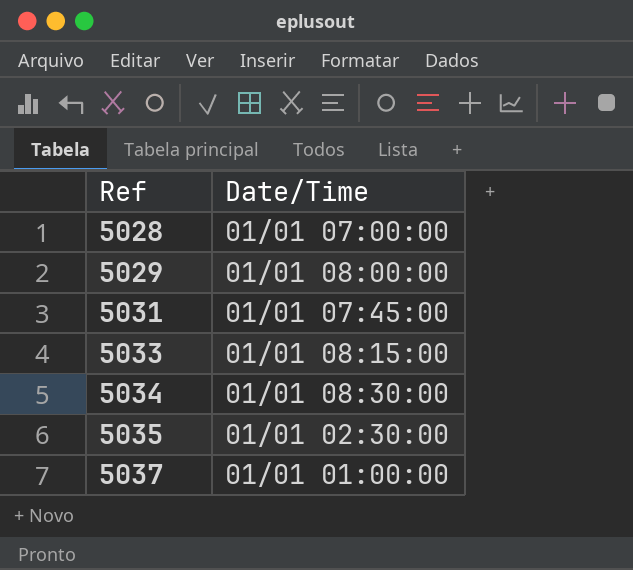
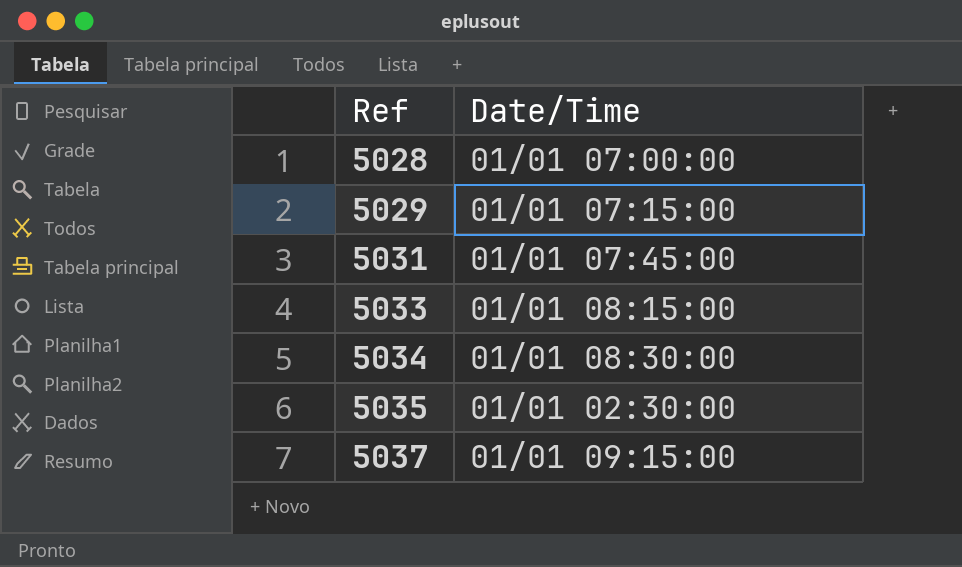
5029 | Date/Time: 01/01 08:00:00 -> 01/01 07:15:00
5037 | Date/Time: 01/01 01:00:00 -> 01/01 09:15:00

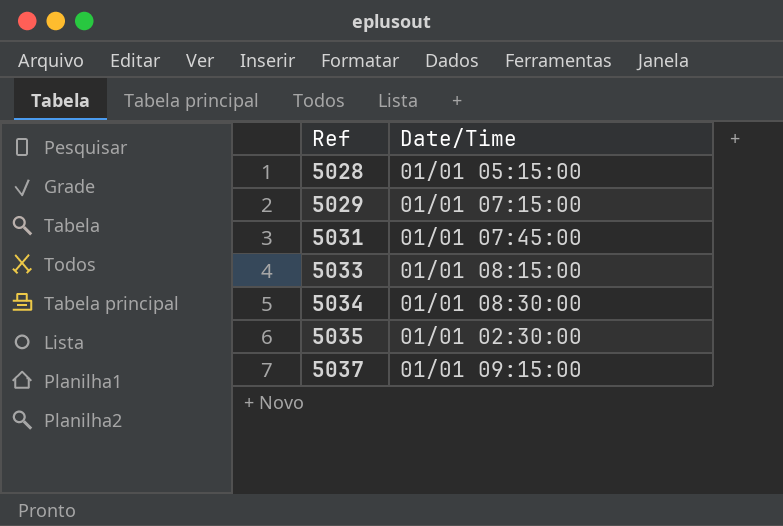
5028 | Date/Time: 01/01 07:00:00 -> 01/01 05:15:00

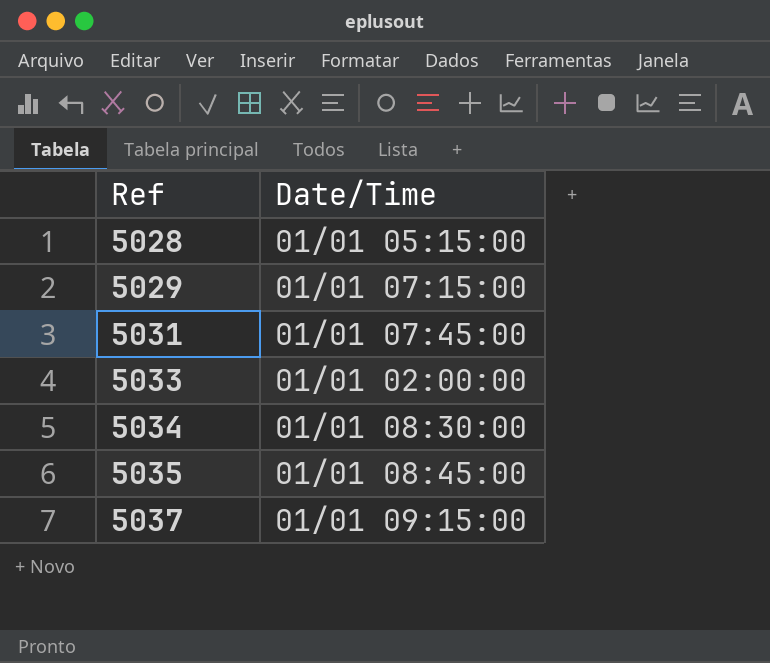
5033 | Date/Time: 01/01 08:15:00 -> 01/01 02:00:00
5035 | Date/Time: 01/01 02:30:00 -> 01/01 08:45:00

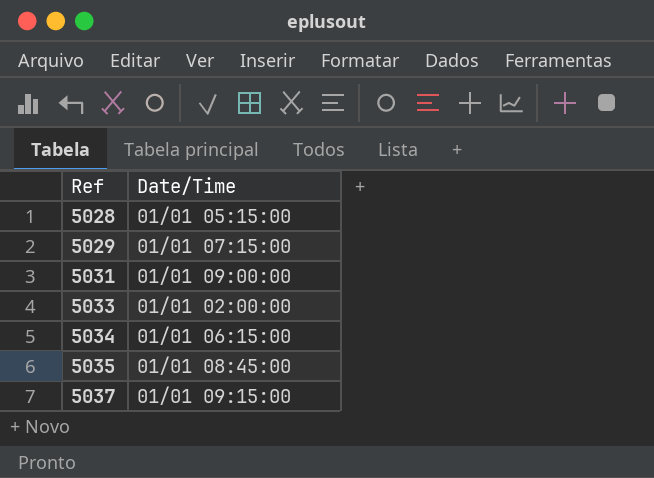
5031 | Date/Time: 01/01 07:45:00 -> 01/01 09:00:00
5034 | Date/Time: 01/01 08:30:00 -> 01/01 06:15:00

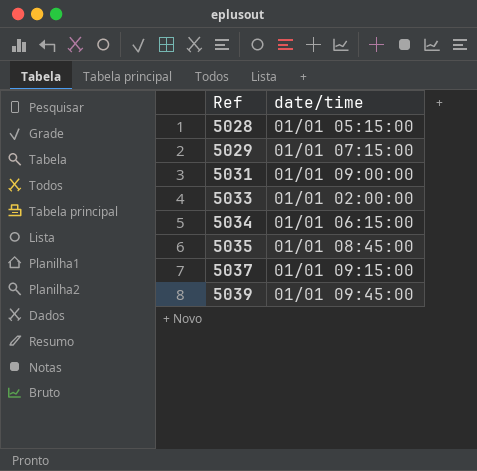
column name: Date/Time -> date/time
row 5039: none -> 01/01 09:45:00

